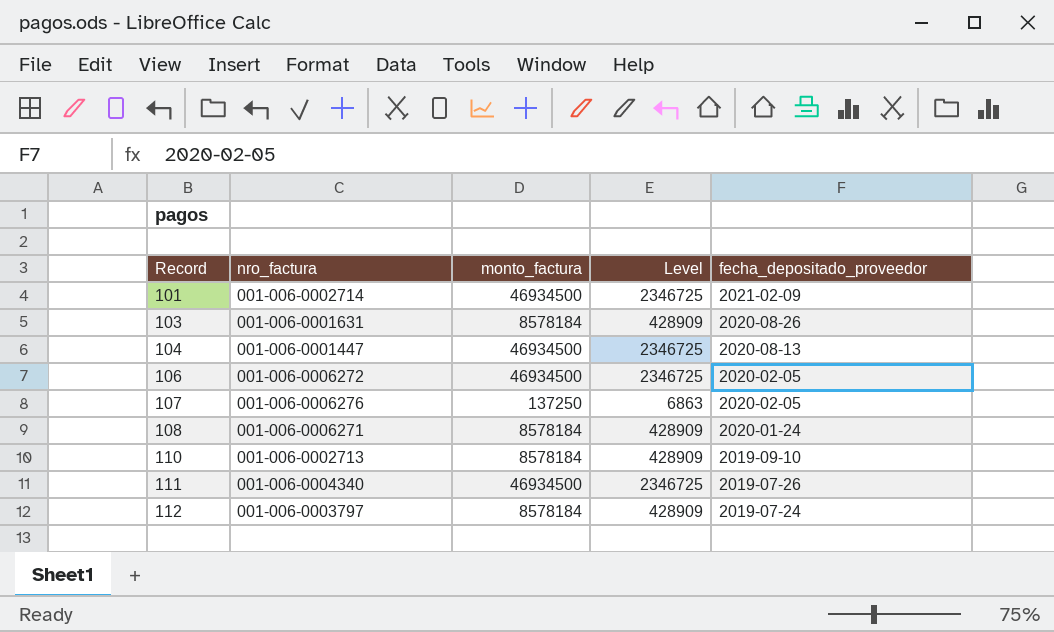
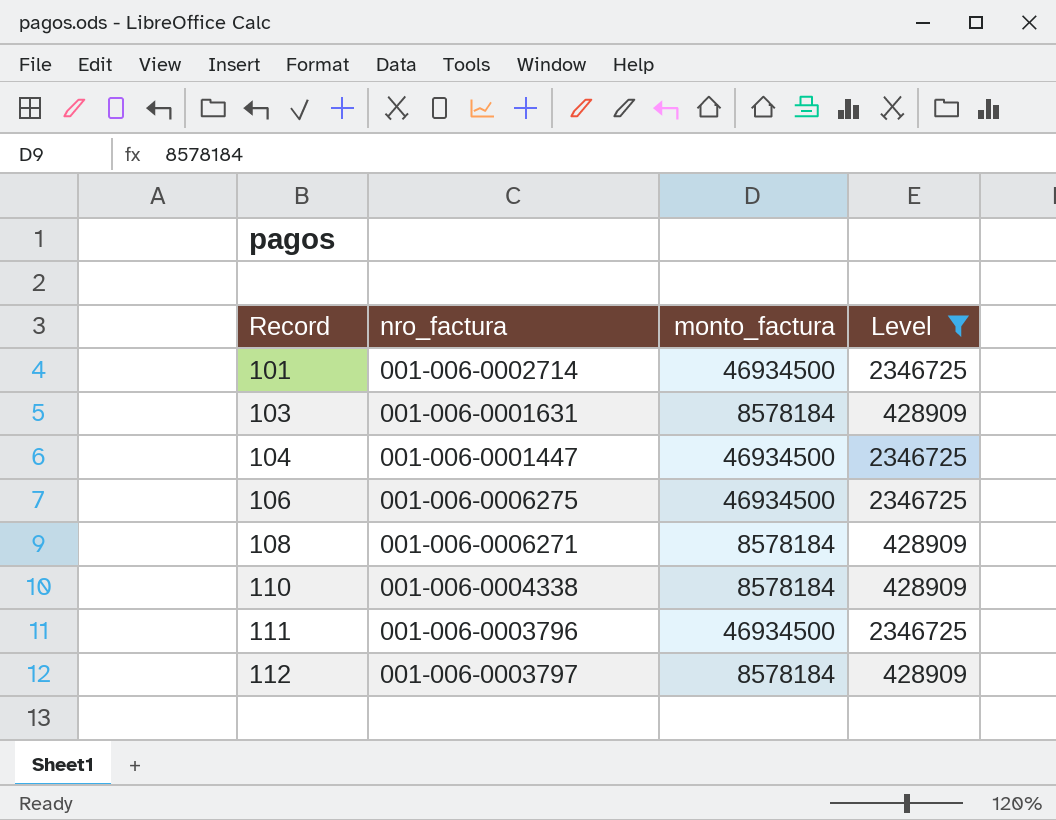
filter: none -> Level != 6863
column fecha_depositado_proveedor | position: 5 -> none
106 | nro_factura: 001-006-0006272 -> 001-006-0006275
110 | nro_factura: 001-006-0002713 -> 001-006-0004338
111 | nro_factura: 001-006-0004340 -> 001-006-0003796

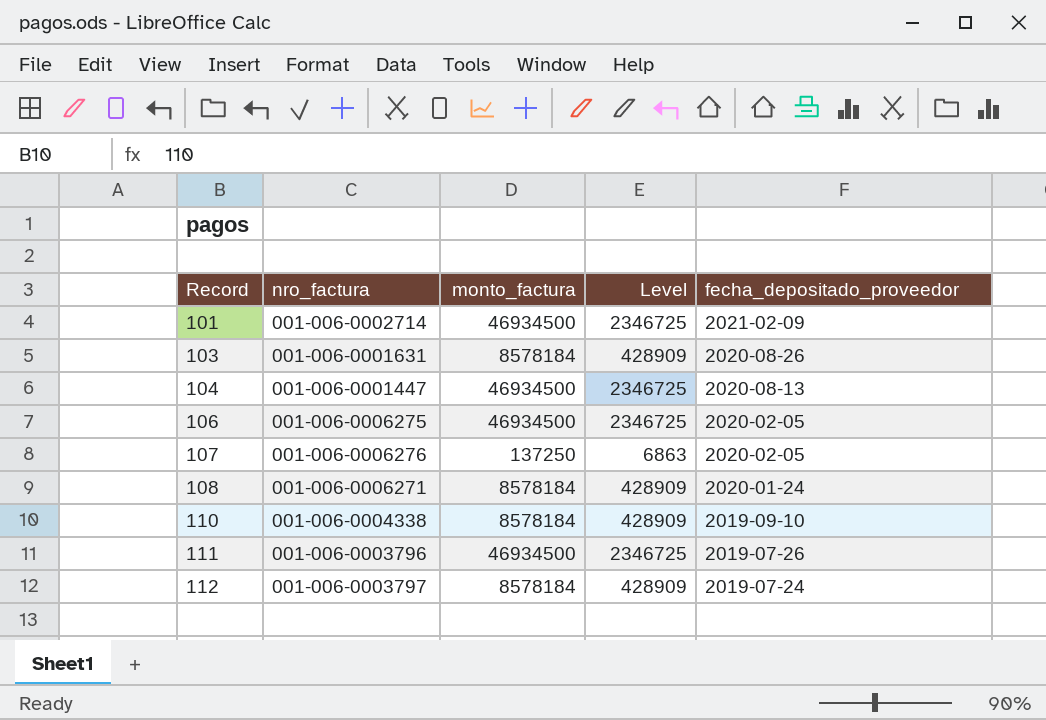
filter: Level != 6863 -> none
column fecha_depositado_proveedor | position: none -> 5

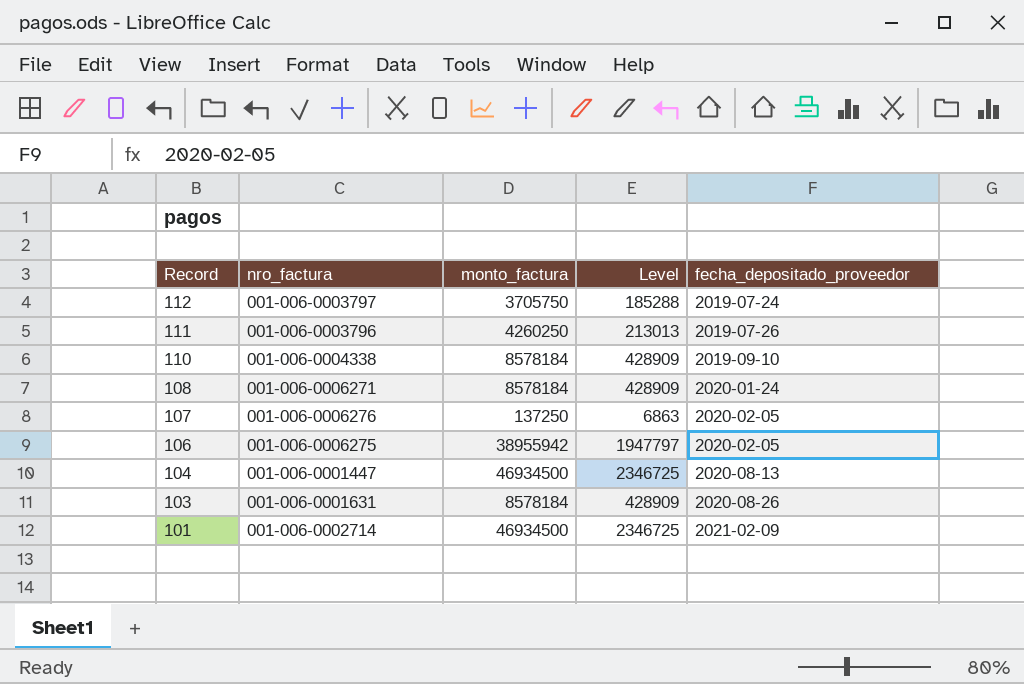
row order: Record ascending -> Record descending
112 | monto_factura: 8578184 -> 3705750
112 | Level: 428909 -> 185288
111 | monto_factura: 46934500 -> 4260250
111 | Level: 2346725 -> 213013
106 | monto_factura: 46934500 -> 38955942
106 | Level: 2346725 -> 1947797

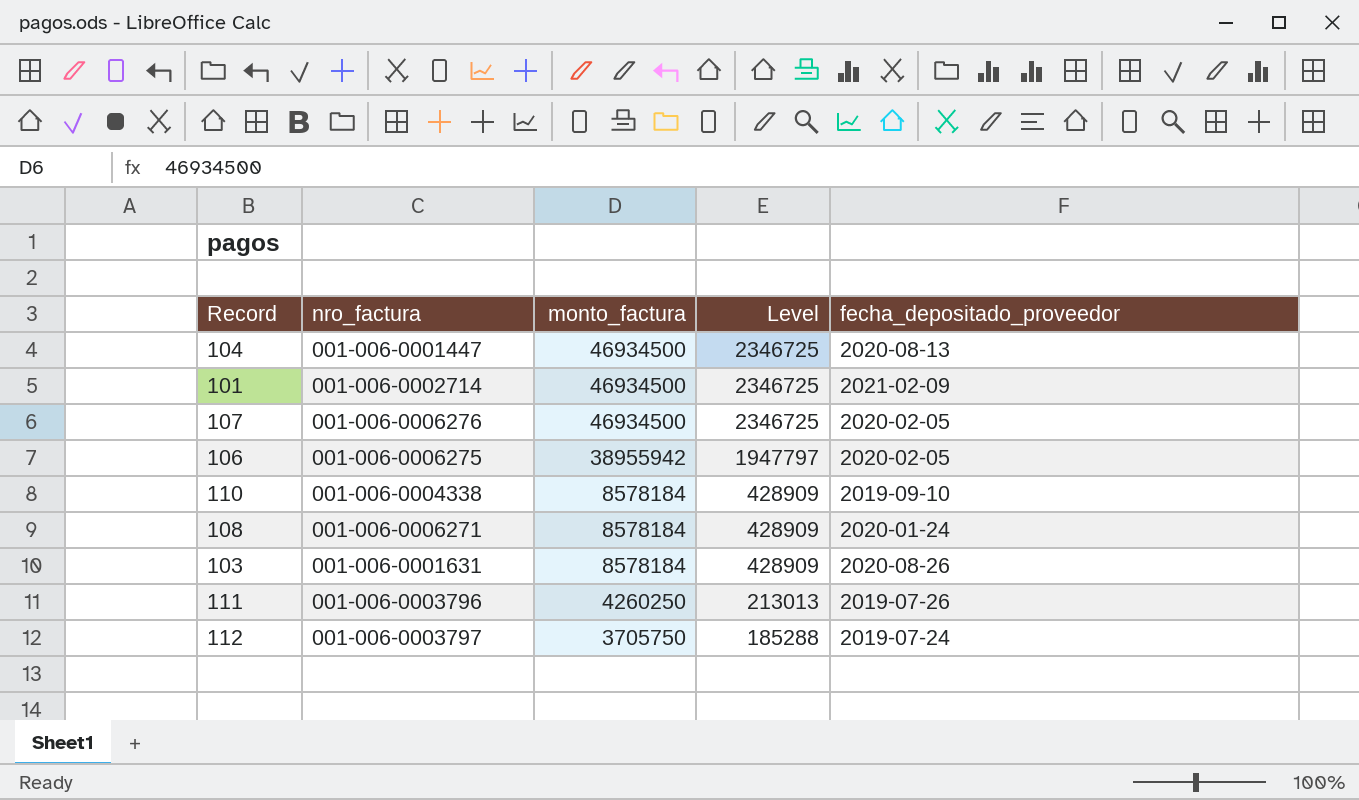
row order: Record descending -> monto_factura descending
107 | monto_factura: 137250 -> 46934500
107 | Level: 6863 -> 2346725

